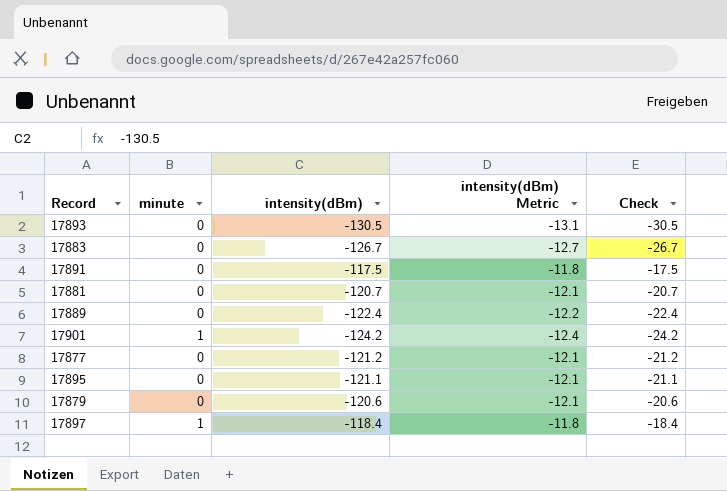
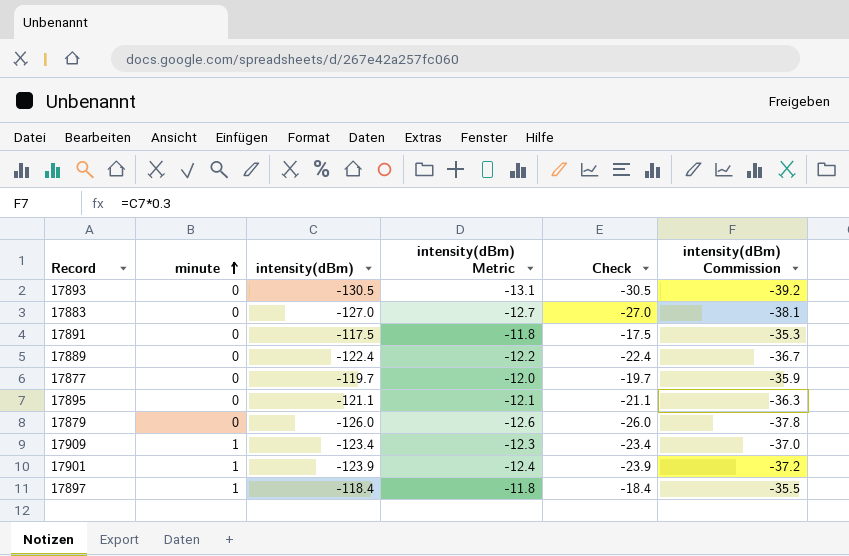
row order: none -> minute ascending
column intensity(dBm) Commission | formula: none -> [intensity(dBm)] * 0.3
row 17881: 0 | -120.7 | -12.1 | -20.7 -> none
17883 | intensity(dBm): -126.7 -> -127.0
17883 | Check: -26.7 -> -27.0
17877 | intensity(dBm): -121.2 -> -119.7
17877 | intensity(dBm) Metric: -12.1 -> -12.0
17877 | Check: -21.2 -> -19.7
17879 | intensity(dBm): -120.6 -> -126.0
17879 | intensity(dBm) Metric: -12.1 -> -12.6
17879 | Check: -20.6 -> -26.0
row 17909: none -> 1 | -123.4 | -12.3 | -23.4 | -37.0
17901 | intensity(dBm): -124.2 -> -123.9
17901 | Check: -24.2 -> -23.9

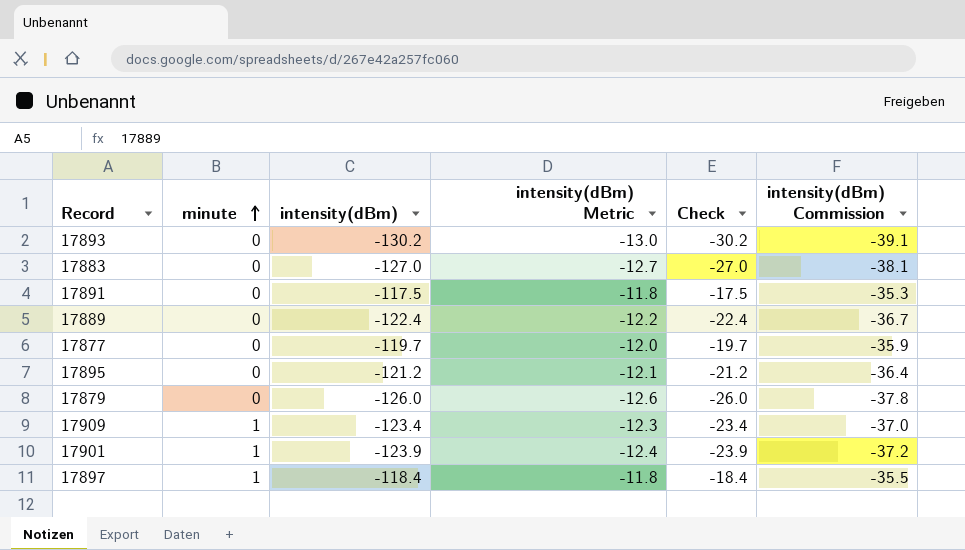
17893 | intensity(dBm): -130.5 -> -130.2
17893 | intensity(dBm) Metric: -13.1 -> -13.0
17893 | Check: -30.5 -> -30.2
17893 | intensity(dBm) Commission: -39.2 -> -39.1
17895 | intensity(dBm): -121.1 -> -121.2
17895 | Check: -21.1 -> -21.2
17895 | intensity(dBm) Commission: -36.3 -> -36.4

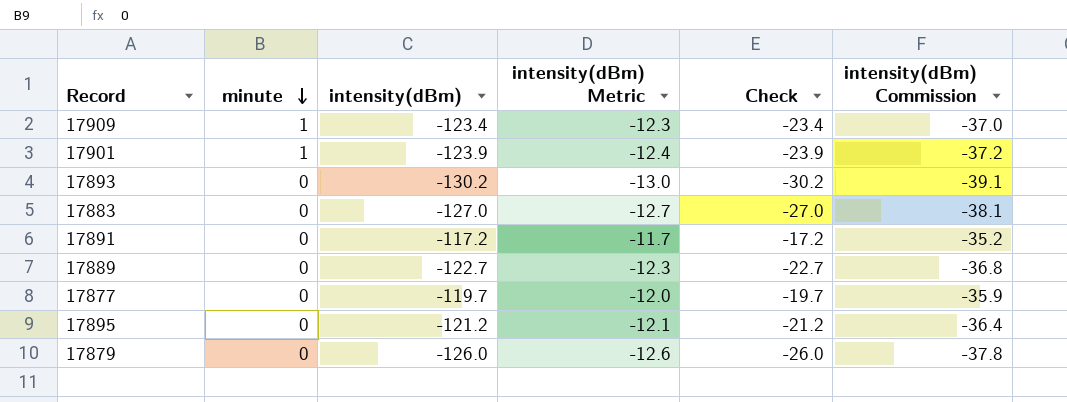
row order: minute ascending -> minute descending
row 17897: 1 | -118.4 | -11.8 | -18.4 | -35.5 -> none
17891 | intensity(dBm): -117.5 -> -117.2
17891 | intensity(dBm) Metric: -11.8 -> -11.7
17891 | Check: -17.5 -> -17.2
17891 | intensity(dBm) Commission: -35.3 -> -35.2
17889 | intensity(dBm): -122.4 -> -122.7
17889 | intensity(dBm) Metric: -12.2 -> -12.3
17889 | Check: -22.4 -> -22.7
17889 | intensity(dBm) Commission: -36.7 -> -36.8

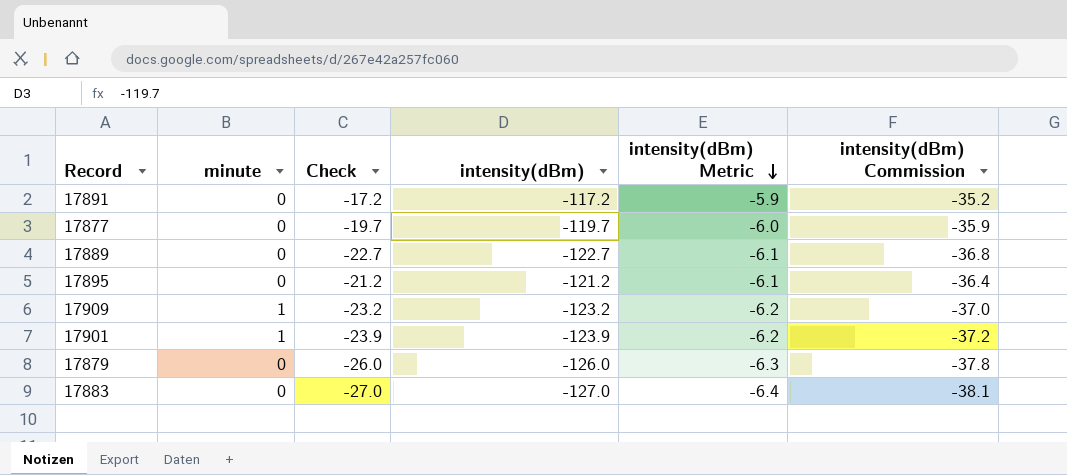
row order: minute descending -> intensity(dBm) Metric descending
column Check | position: 5 -> 3
column intensity(dBm) Metric | formula: [intensity(dBm)] * 0.1 -> [intensity(dBm)] * 0.05
row 17893: 0 | -130.2 | -13.0 | -30.2 | -39.1 -> none
17909 | Check: -23.4 -> -23.2
17909 | intensity(dBm): -123.4 -> -123.2

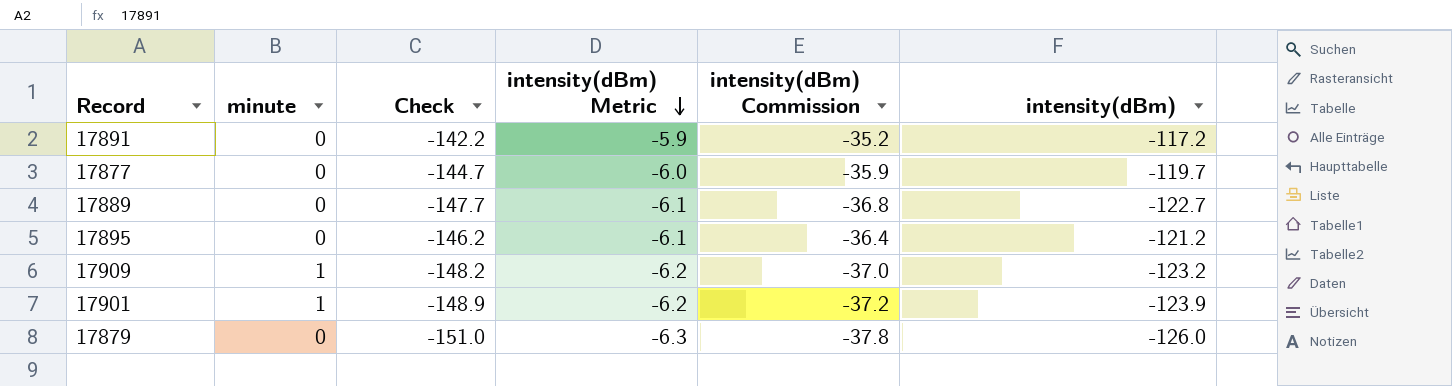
column Check | formula: [intensity(dBm)] + 100 -> [intensity(dBm)] - 25
column intensity(dBm) | position: 4 -> 6
row 17883: 0 | -27.0 | -127.0 | -6.4 | -38.1 -> none

